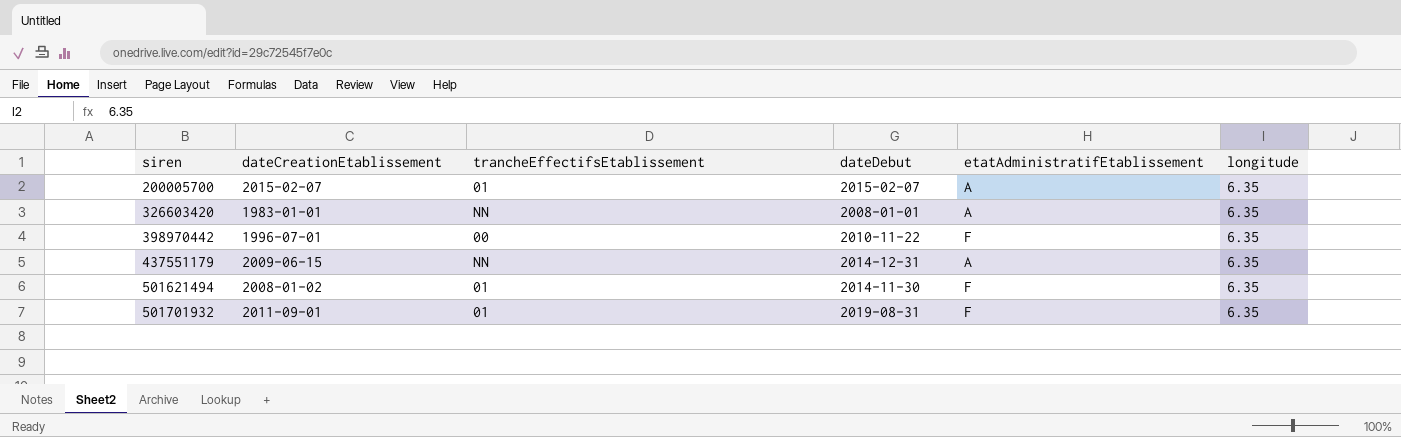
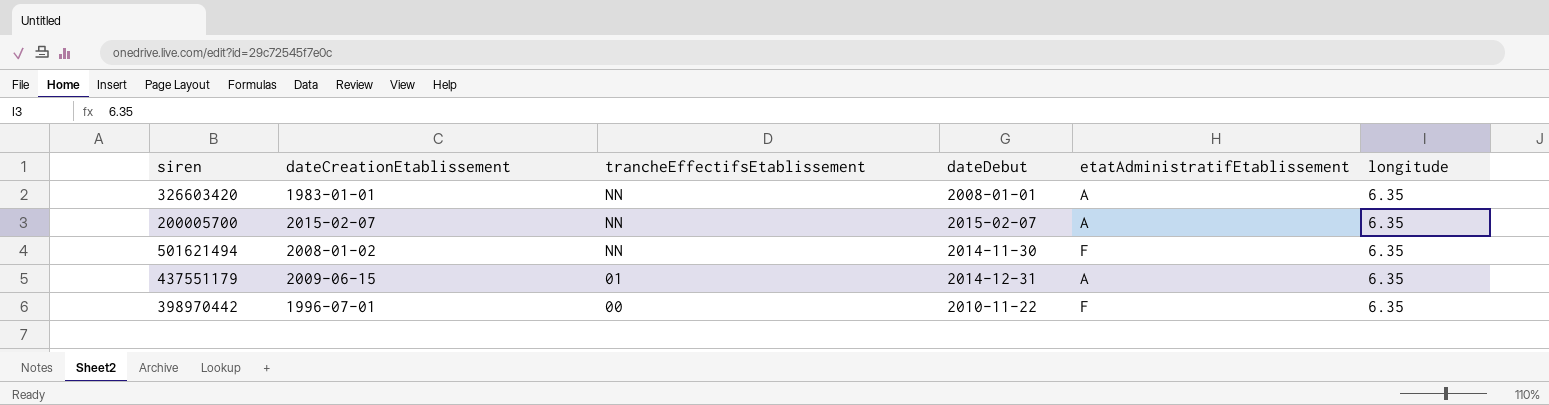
row order: siren ascending -> trancheEffectifsEtablissement descending
row 501701932: 2011-09-01 | 01 | 2019-08-31 | F | 6.35 -> none
200005700 | trancheEffectifsEtablissement: 01 -> NN
501621494 | trancheEffectifsEtablissement: 01 -> NN
437551179 | trancheEffectifsEtablissement: NN -> 01

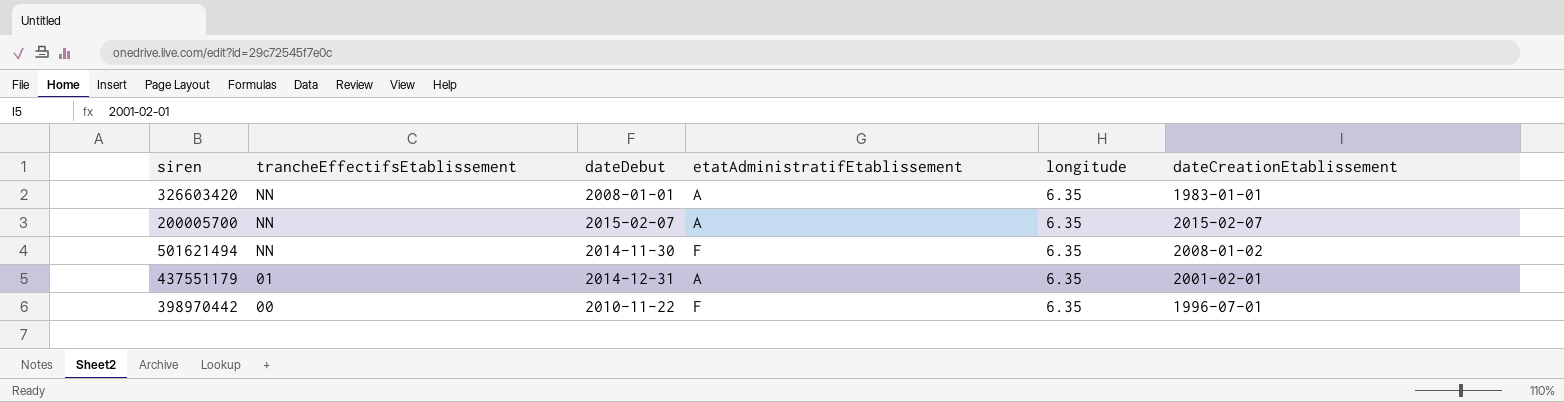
column dateCreationEtablissement | position: 2 -> 6
437551179 | dateCreationEtablissement: 2009-06-15 -> 2001-02-01

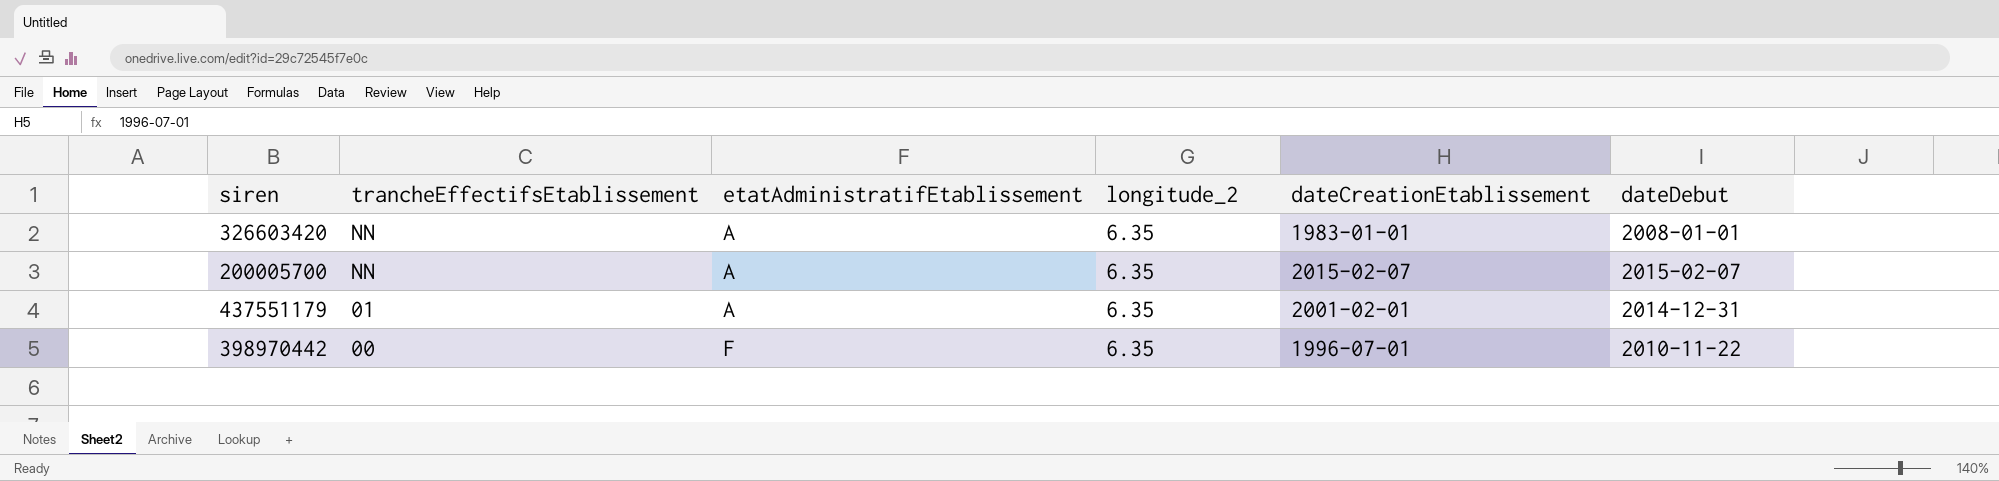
column name: longitude -> longitude_2
column dateDebut | position: 3 -> 6
row 501621494: NN | 2014-11-30 | F | 6.35 | 2008-01-02 -> none

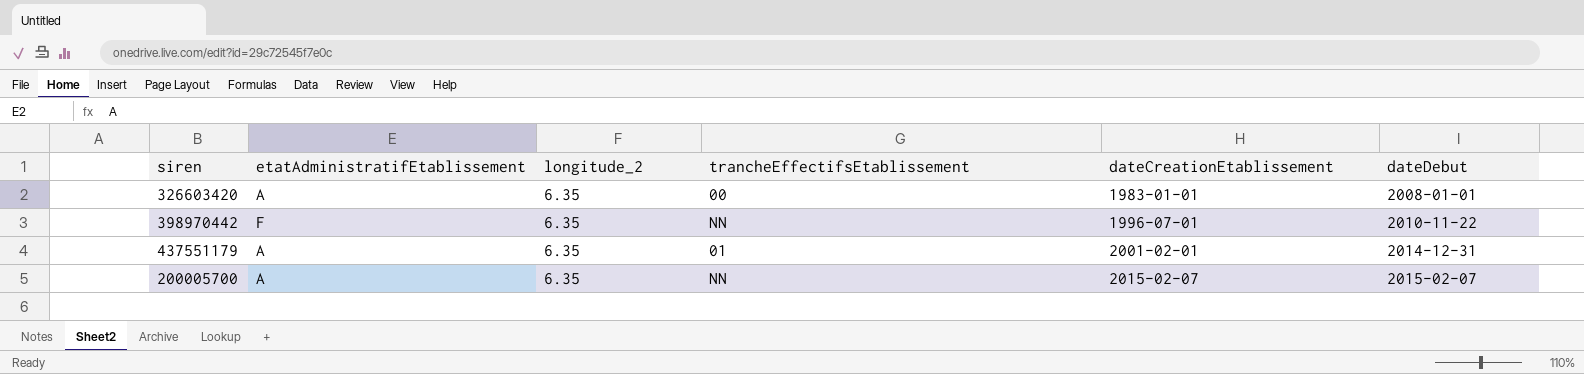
row order: trancheEffectifsEtablissement descending -> dateCreationEtablissement ascending
column trancheEffectifsEtablissement | position: 2 -> 4
326603420 | trancheEffectifsEtablissement: NN -> 00
398970442 | trancheEffectifsEtablissement: 00 -> NN

